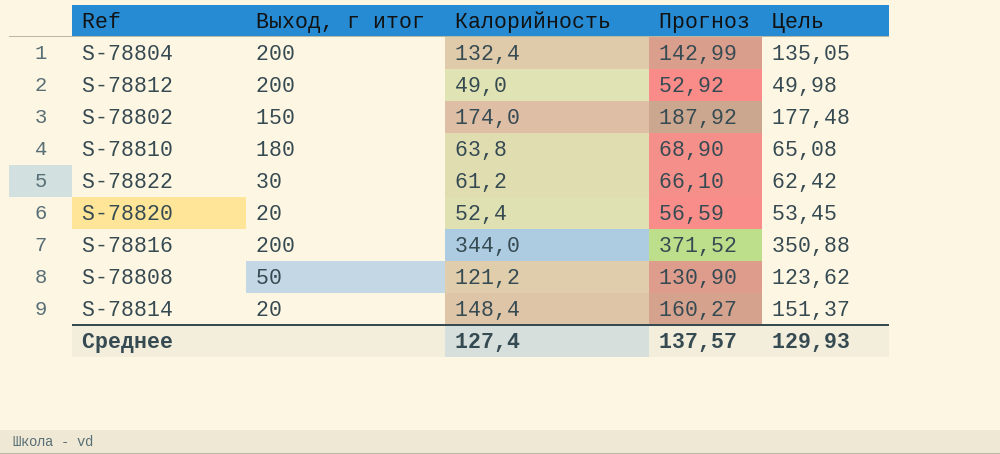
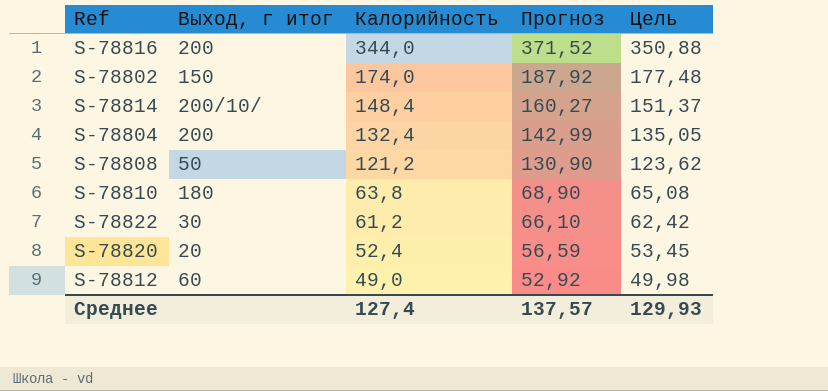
row order: none -> Калорийность descending
S-78814 | Выход, г итог: 20 -> 200/10/
S-78812 | Выход, г итог: 200 -> 60

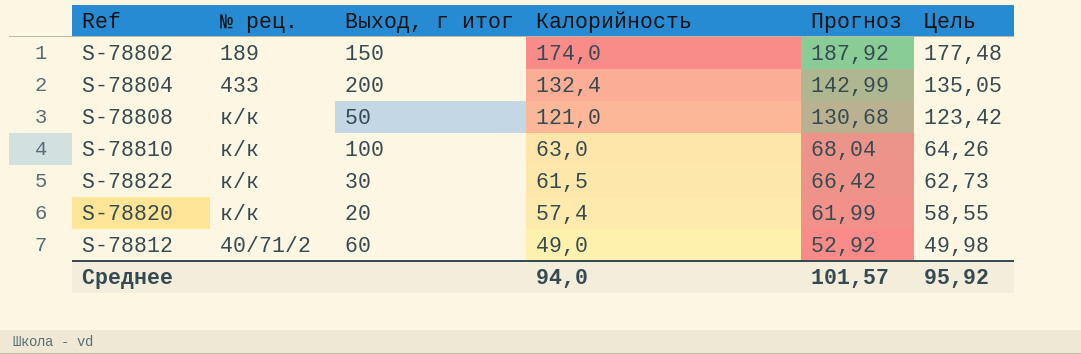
column № рец. | position: none -> 2
row S-78816: 200 | 344,0 | 371,52 | 350,88 -> none
row S-78814: 200/10/ | 148,4 | 160,27 | 151,37 -> none
S-78808 | Калорийность: 121,2 -> 121,0
S-78808 | Прогноз: 130,90 -> 130,68
S-78808 | Цель: 123,62 -> 123,42
S-78810 | Выход, г итог: 180 -> 100
S-78810 | Калорийность: 63,8 -> 63,0
S-78810 | Прогноз: 68,90 -> 68,04
S-78810 | Цель: 65,08 -> 64,26
S-78822 | Калорийность: 61,2 -> 61,5
S-78822 | Прогноз: 66,10 -> 66,42
S-78822 | Цель: 62,42 -> 62,73
S-78820 | Калорийность: 52,4 -> 57,4
S-78820 | Прогноз: 56,59 -> 61,99
S-78820 | Цель: 53,45 -> 58,55
Среднее | Калорийность: 127,4 -> 94,0
Среднее | Прогноз: 137,57 -> 101,57
Среднее | Цель: 129,93 -> 95,92

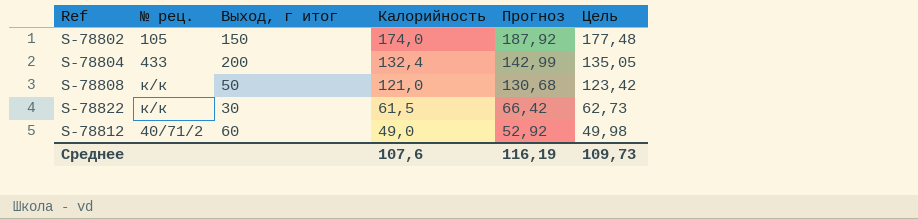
row S-78810: к/к | 100 | 63,0 | 68,04 | 64,26 -> none
row S-78820: к/к | 20 | 57,4 | 61,99 | 58,55 -> none
S-78802 | № рец.: 189 -> 105
Среднее | Калорийность: 94,0 -> 107,6
Среднее | Прогноз: 101,57 -> 116,19
Среднее | Цель: 95,92 -> 109,73

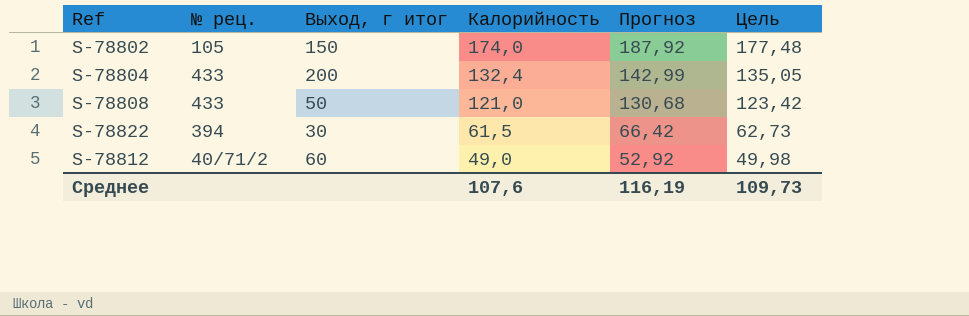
S-78808 | № рец.: к/к -> 433
S-78822 | № рец.: к/к -> 394

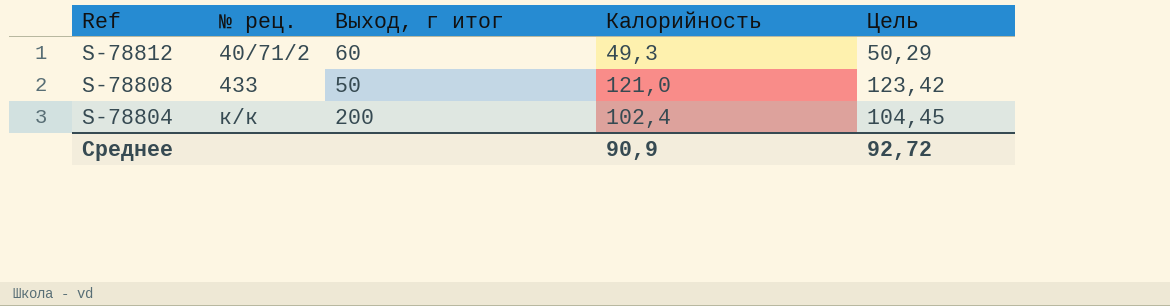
row order: Калорийность descending -> Ref descending
column Прогноз | formula: [Калорийность] * 1,08 -> none
row S-78802: 105 | 150 | 174,0 | 187,92 | 177,48 -> none
row S-78822: 394 | 30 | 61,5 | 66,42 | 62,73 -> none
S-78812 | Калорийность: 49,0 -> 49,3
S-78812 | Цель: 49,98 -> 50,29
S-78804 | № рец.: 433 -> к/к
S-78804 | Калорийность: 132,4 -> 102,4
S-78804 | Цель: 135,05 -> 104,45
Среднее | Калорийность: 107,6 -> 90,9
Среднее | Цель: 109,73 -> 92,72

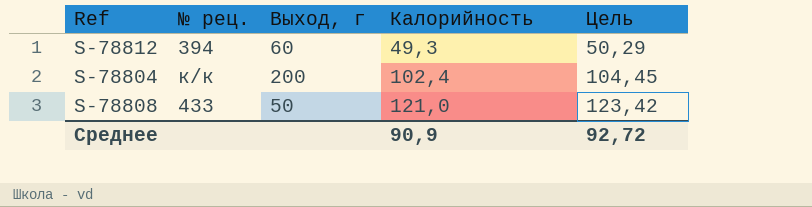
row order: Ref descending -> Калорийность ascending
column name: Выход, г итог -> Выход, г
S-78812 | № рец.: 40/71/2 -> 394

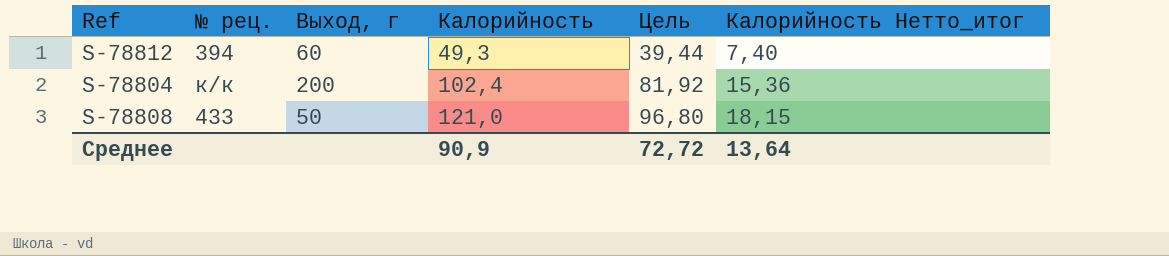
column Цель | formula: [Калорийность] * 1,02 -> [Калорийность] * 0,8
column Калорийность Нетто_итог | formula: none -> [Калорийность] * 0,15
Среднее | Цель: 92,72 -> 72,72

